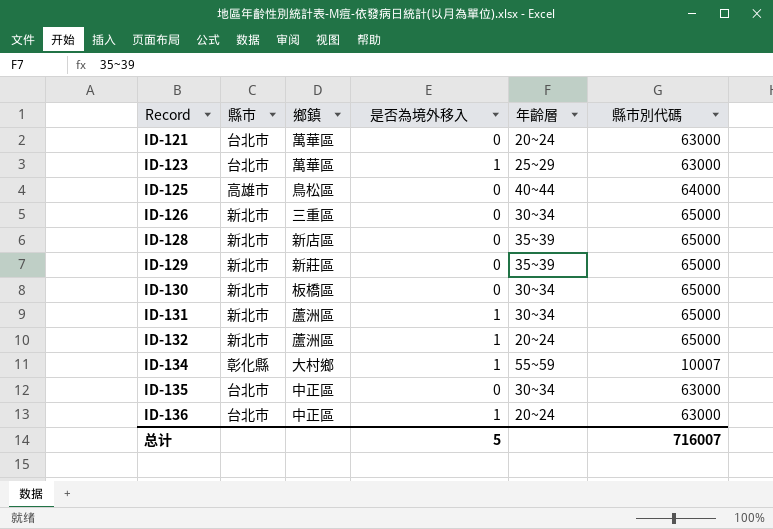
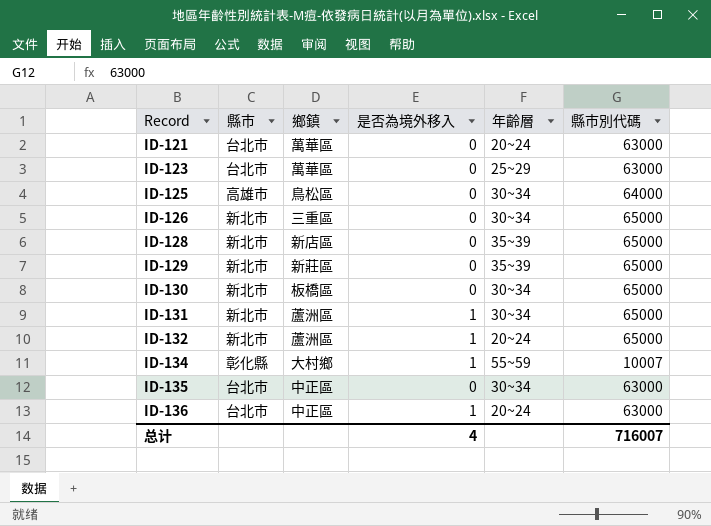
ID-123 | 是否為境外移入: 1 -> 0
ID-125 | 年齡層: 40~44 -> 30~34
总计 | 是否為境外移入: 5 -> 4

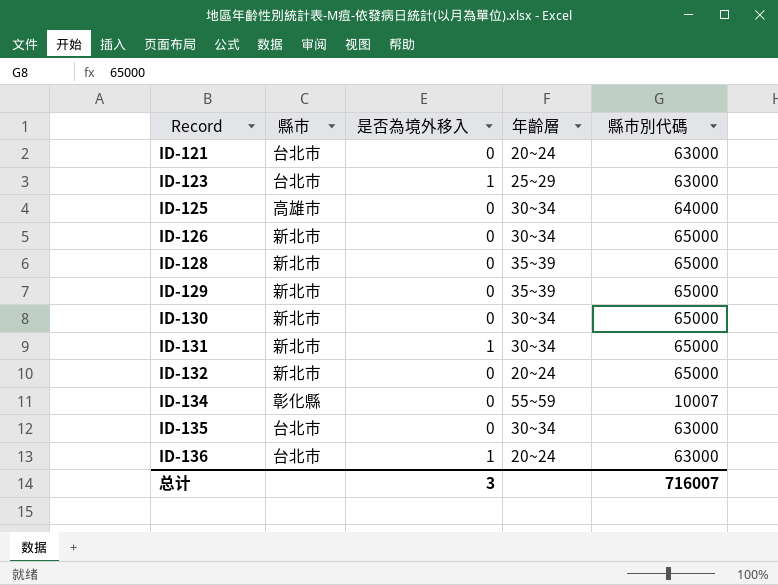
column 鄉鎮 | position: 3 -> none
ID-123 | 是否為境外移入: 0 -> 1
ID-132 | 是否為境外移入: 1 -> 0
ID-134 | 是否為境外移入: 1 -> 0
总计 | 是否為境外移入: 4 -> 3

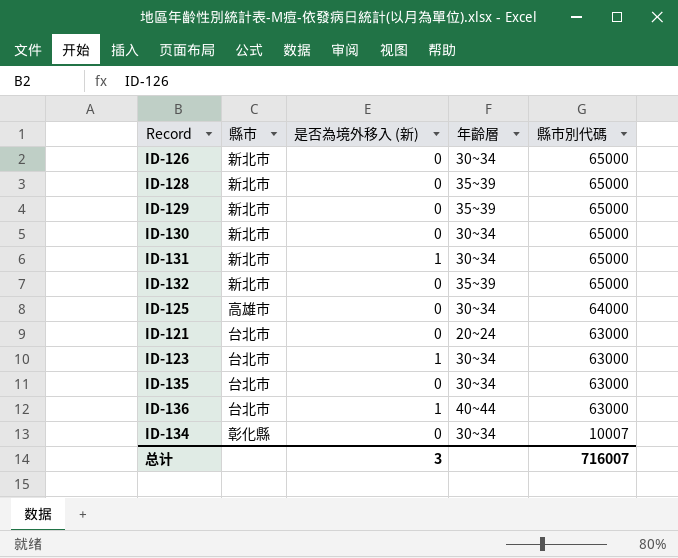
row order: Record ascending -> 縣市別代碼 descending
column name: 是否為境外移入 -> 是否為境外移入 (新)
ID-132 | 年齡層: 20~24 -> 35~39
ID-123 | 年齡層: 25~29 -> 30~34
ID-136 | 年齡層: 20~24 -> 40~44
ID-134 | 年齡層: 55~59 -> 30~34

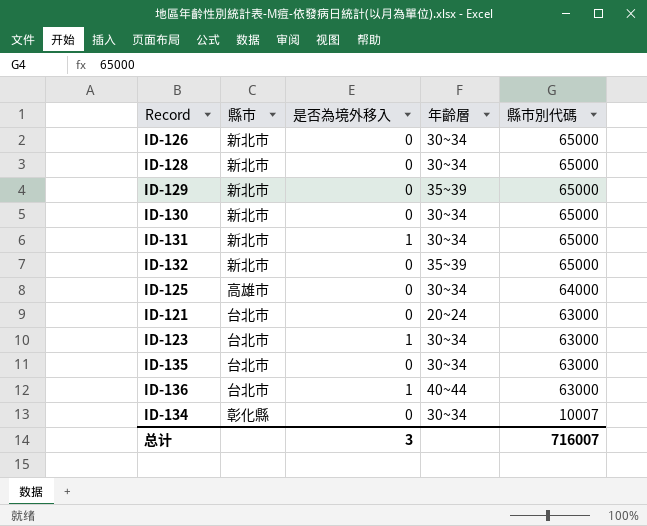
column name: 是否為境外移入 (新) -> 是否為境外移入
ID-128 | 年齡層: 35~39 -> 30~34

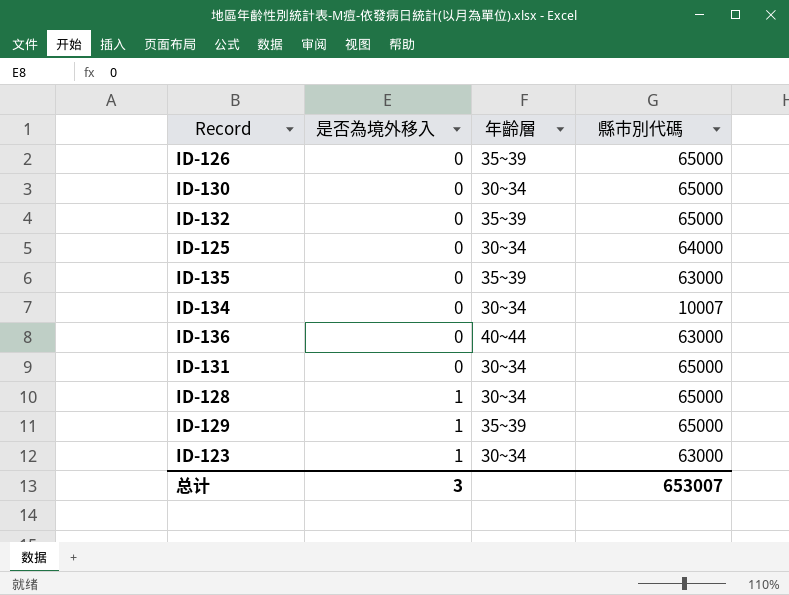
row order: 縣市別代碼 descending -> 是否為境外移入 ascending
column 縣市 | position: 2 -> none
row ID-121: 台北市 | 0 | 20~24 | 63000 -> none
ID-126 | 年齡層: 30~34 -> 35~39
ID-135 | 年齡層: 30~34 -> 35~39
ID-136 | 是否為境外移入: 1 -> 0
ID-131 | 是否為境外移入: 1 -> 0
ID-128 | 是否為境外移入: 0 -> 1
ID-129 | 是否為境外移入: 0 -> 1
总计 | 縣市別代碼: 716007 -> 653007

